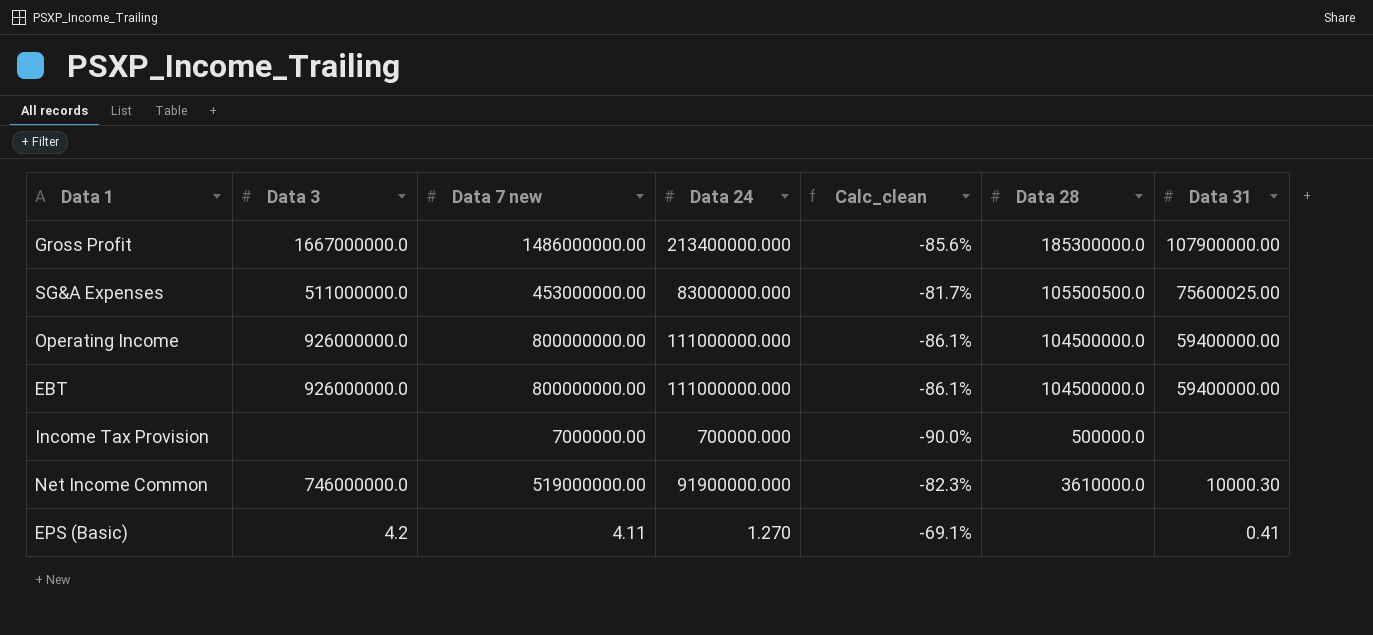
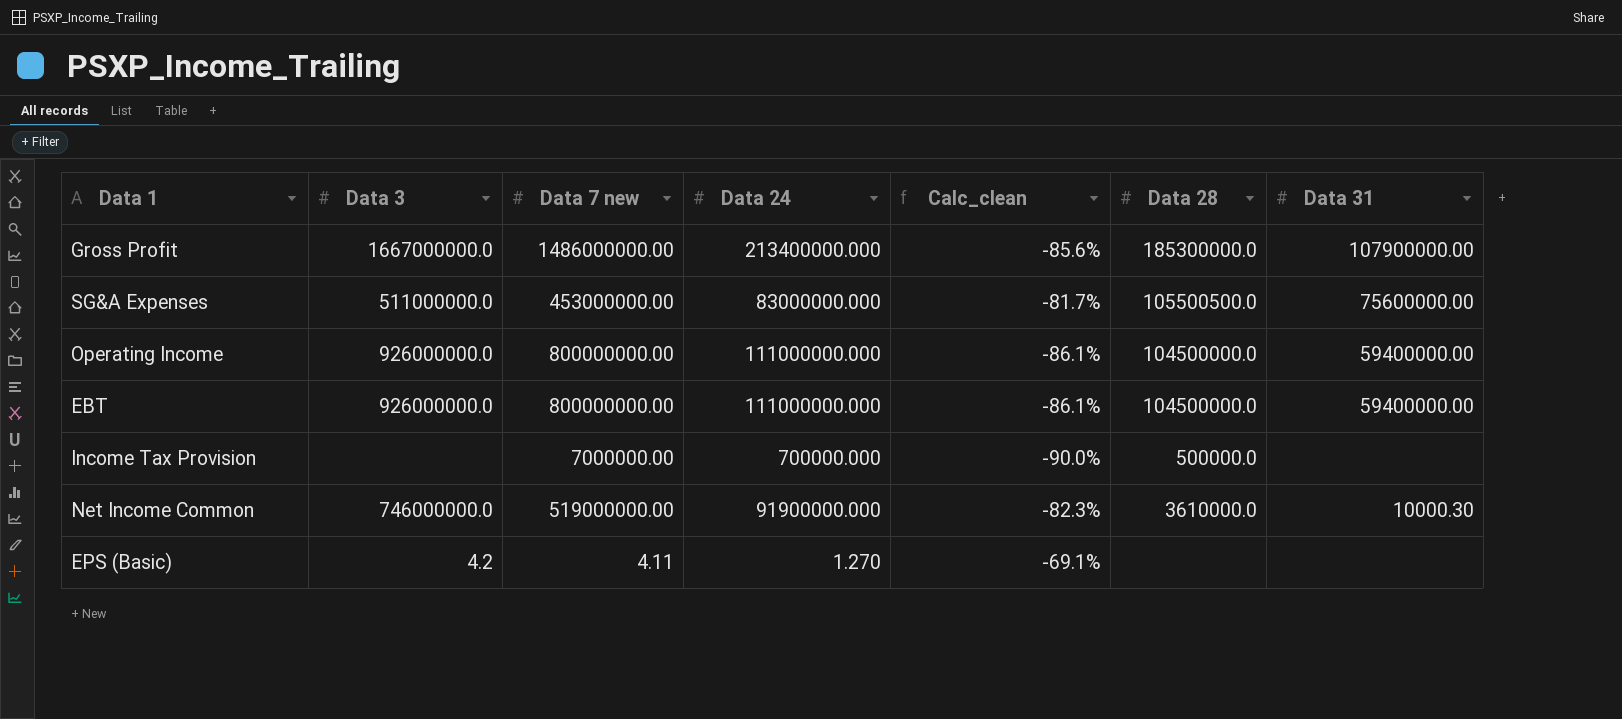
SG&A Expenses | Data 31: 75600025.00 -> 75600000.00
EPS (Basic) | Data 31: 0.41 -> none

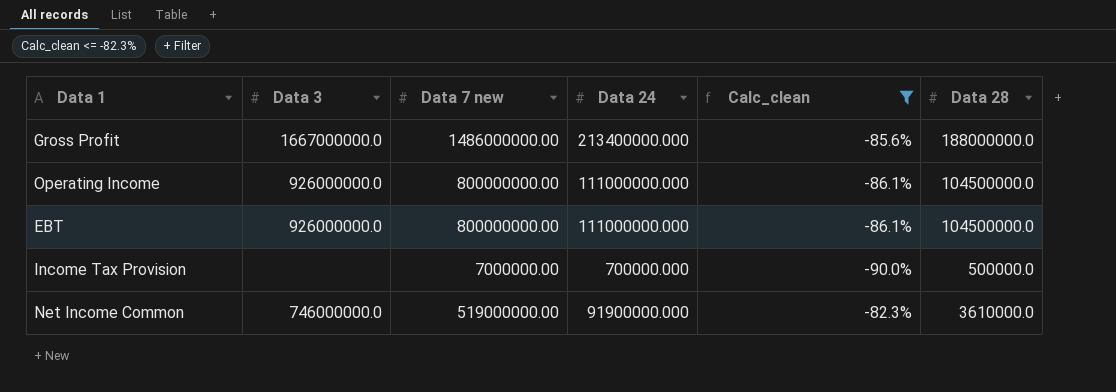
filter: none -> Calc_clean <= -82.3%
column Data 31 | position: 7 -> none
Gross Profit | Data 28: 185300000.0 -> 188000000.0

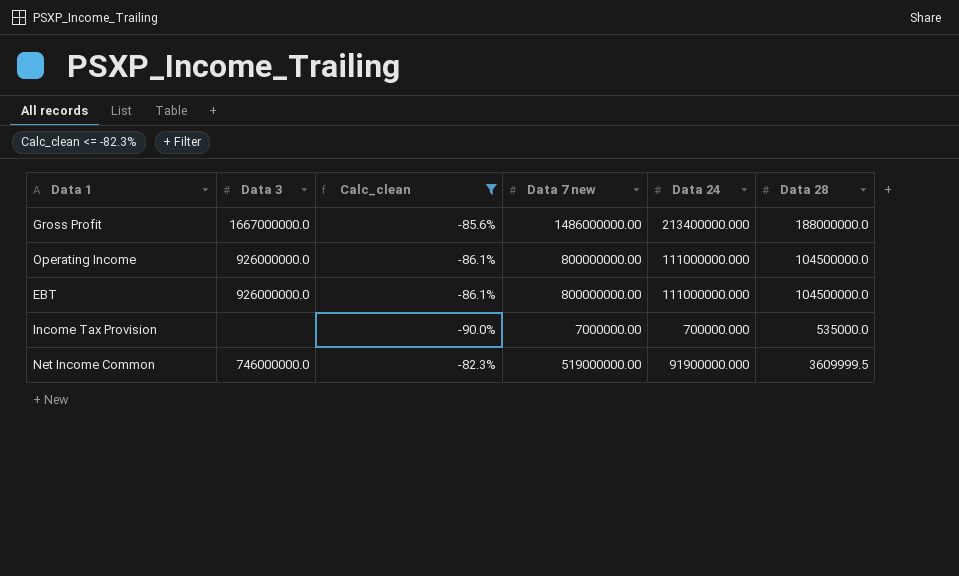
column Calc_clean | position: 5 -> 3
Income Tax Provision | Data 28: 500000.0 -> 535000.0
Net Income Common | Data 28: 3610000.0 -> 3609999.5

